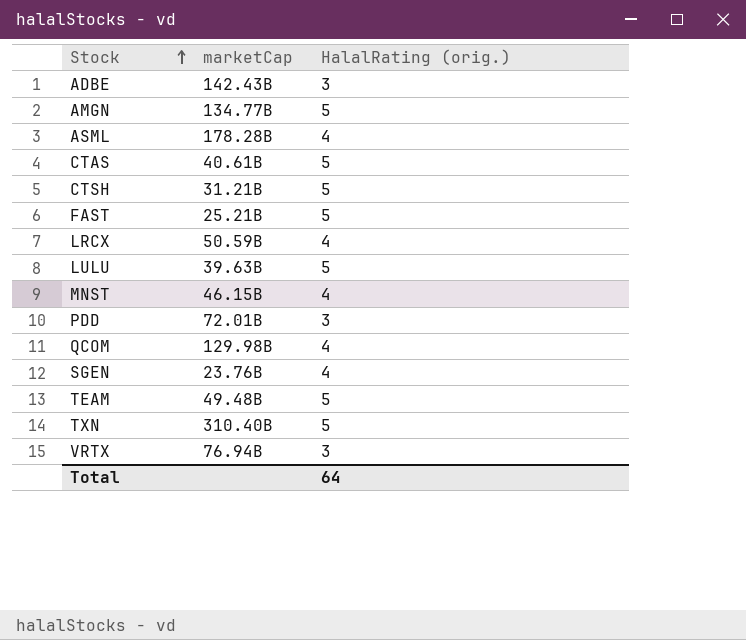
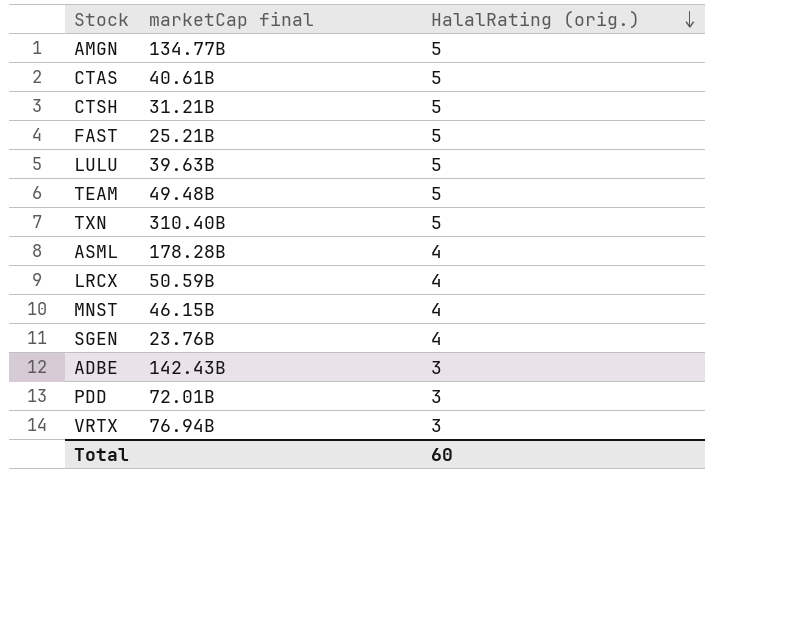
row order: Stock ascending -> HalalRating (orig.) descending
column name: marketCap -> marketCap final
row QCOM: 129.98B | 4 -> none
Total | HalalRating (orig.): 64 -> 60

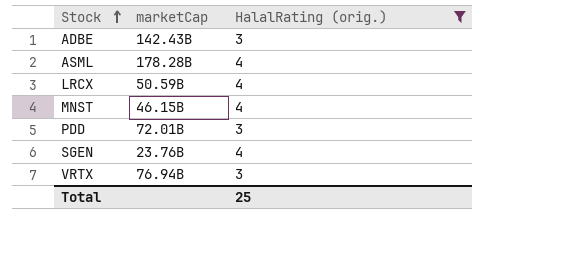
filter: none -> HalalRating (orig.) != 5
row order: HalalRating (orig.) descending -> Stock ascending
column name: marketCap final -> marketCap
Total | HalalRating (orig.): 60 -> 25

